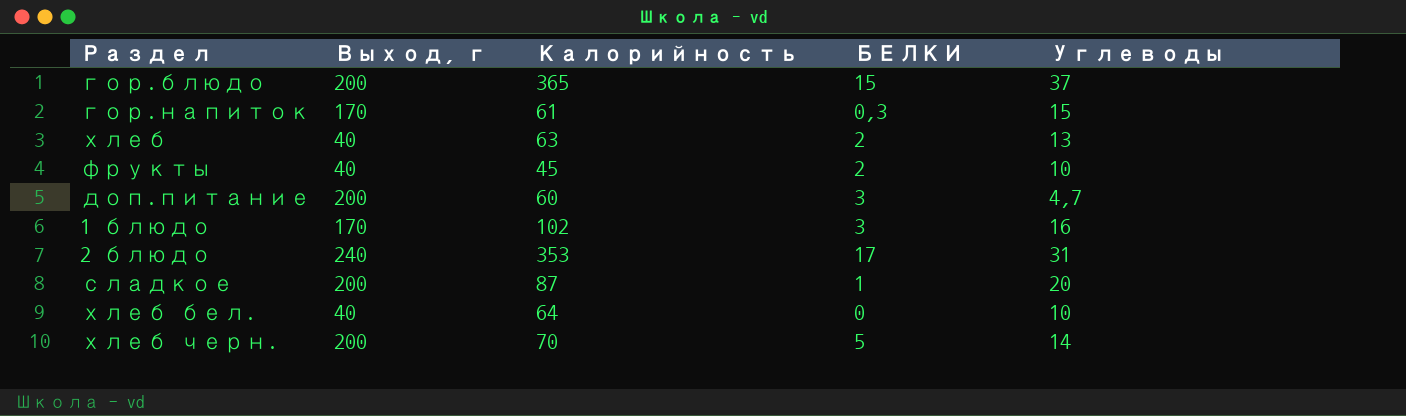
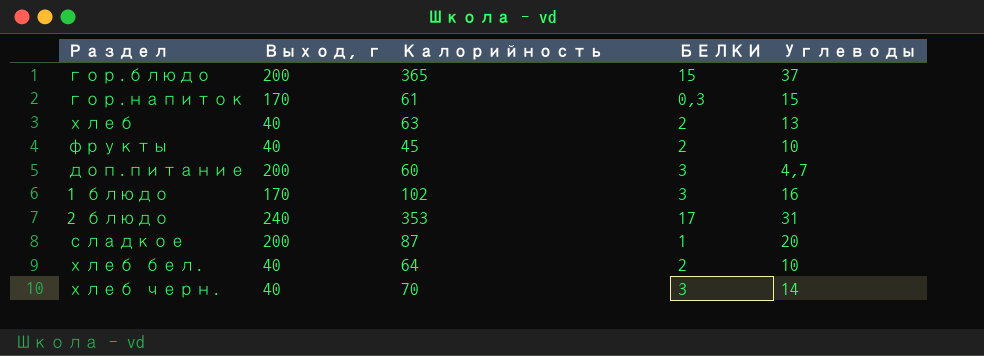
хлеб бел. | БЕЛКИ: 0 -> 2
хлеб черн. | Выход, г: 200 -> 40
хлеб черн. | БЕЛКИ: 5 -> 3

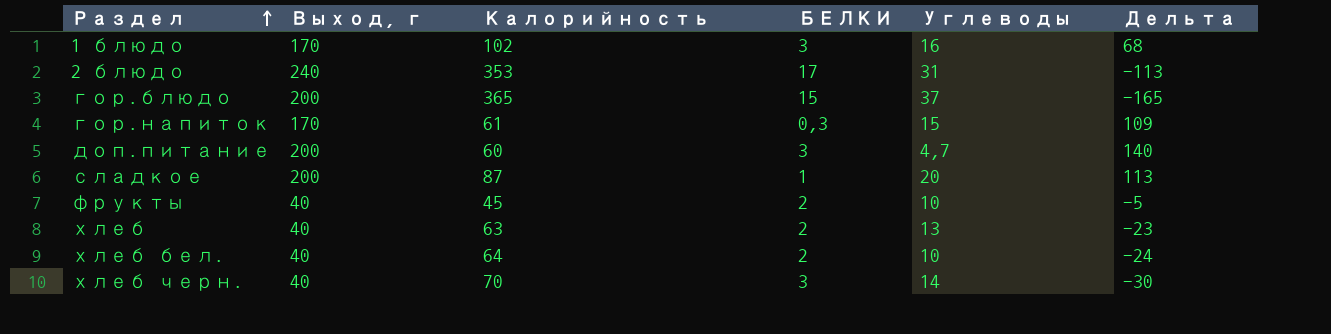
row order: none -> Раздел ascending
column Дельта | formula: none -> [Выход, г] - [Калорийность]

